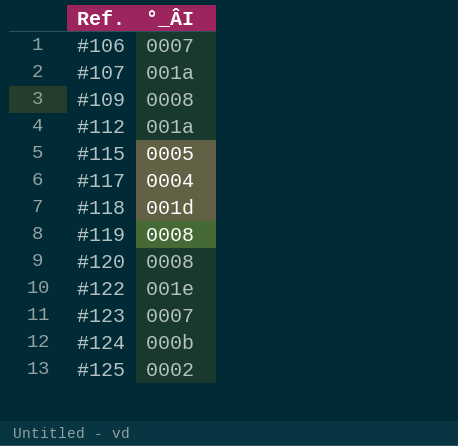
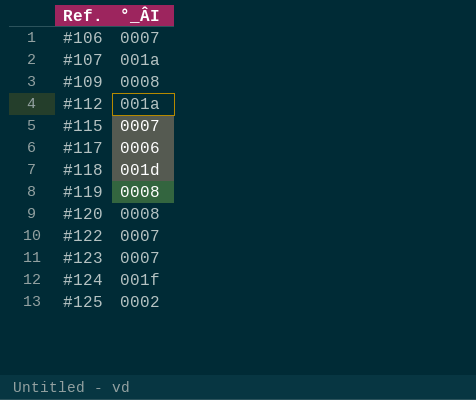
#115 | °_ÂI: 0005 -> 0007
#117 | °_ÂI: 0004 -> 0006
#122 | °_ÂI: 001e -> 0007
#124 | °_ÂI: 000b -> 001f

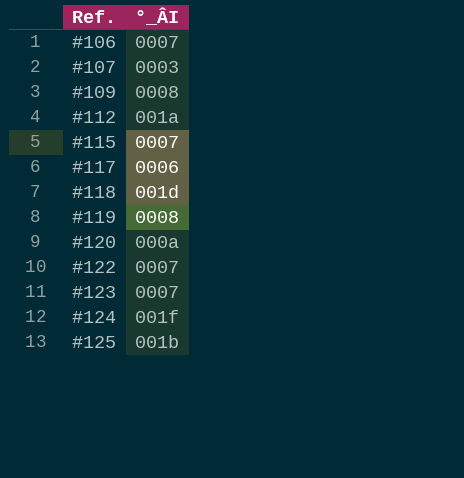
#107 | °_ÂI: 001a -> 0003
#120 | °_ÂI: 0008 -> 000a
#125 | °_ÂI: 0002 -> 001b

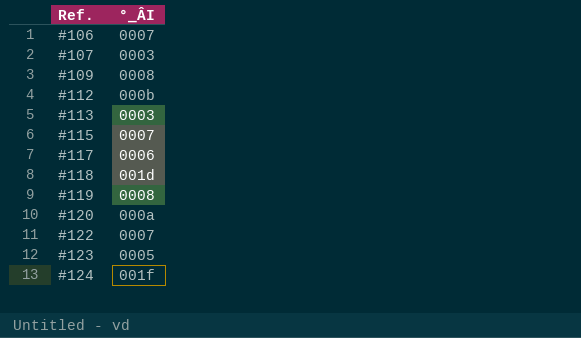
row #125: 001b -> none
#112 | °_ÂI: 001a -> 000b
row #113: none -> 0003
#123 | °_ÂI: 0007 -> 0005

